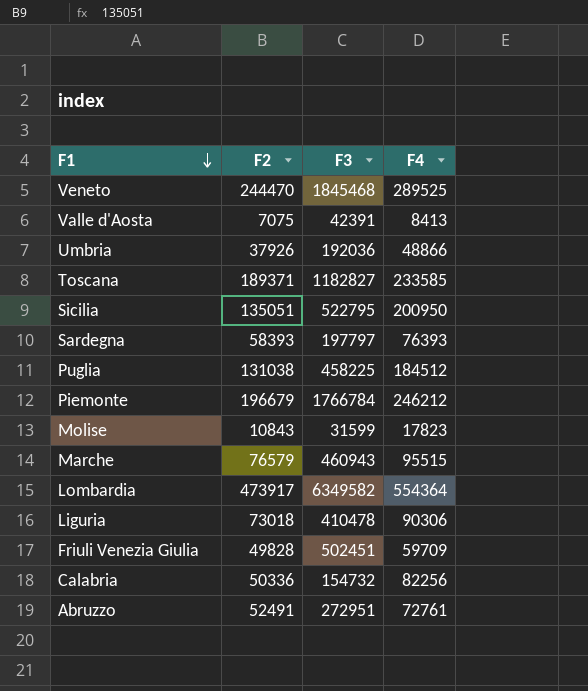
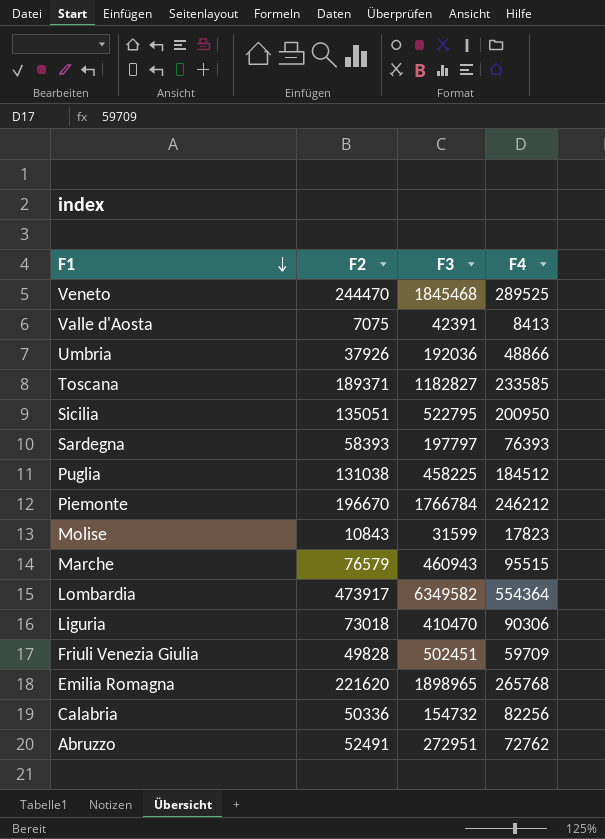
Piemonte | F2: 196679 -> 196670
Liguria | F3: 410478 -> 410470
row Emilia Romagna: none -> 221620 | 1898965 | 265768
Abruzzo | F4: 72761 -> 72762

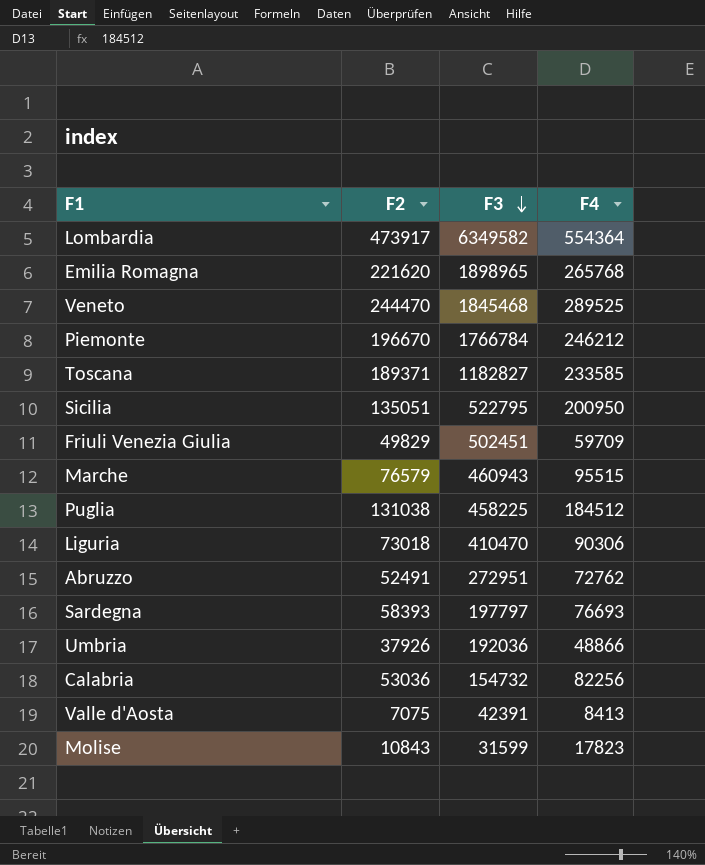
row order: F1 descending -> F3 descending
Friuli Venezia Giulia | F2: 49828 -> 49829
Sardegna | F4: 76393 -> 76693
Calabria | F2: 50336 -> 53036

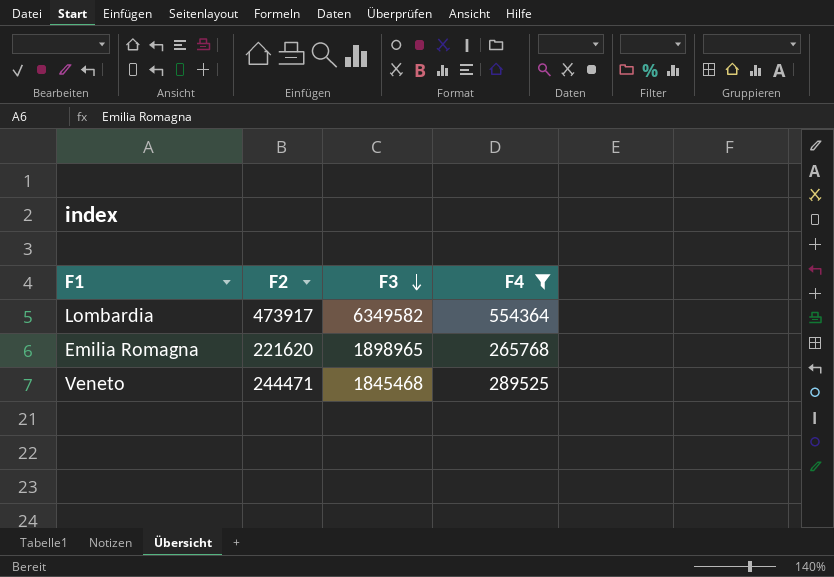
filter: none -> F4 >= 265768
Veneto | F2: 244470 -> 244471

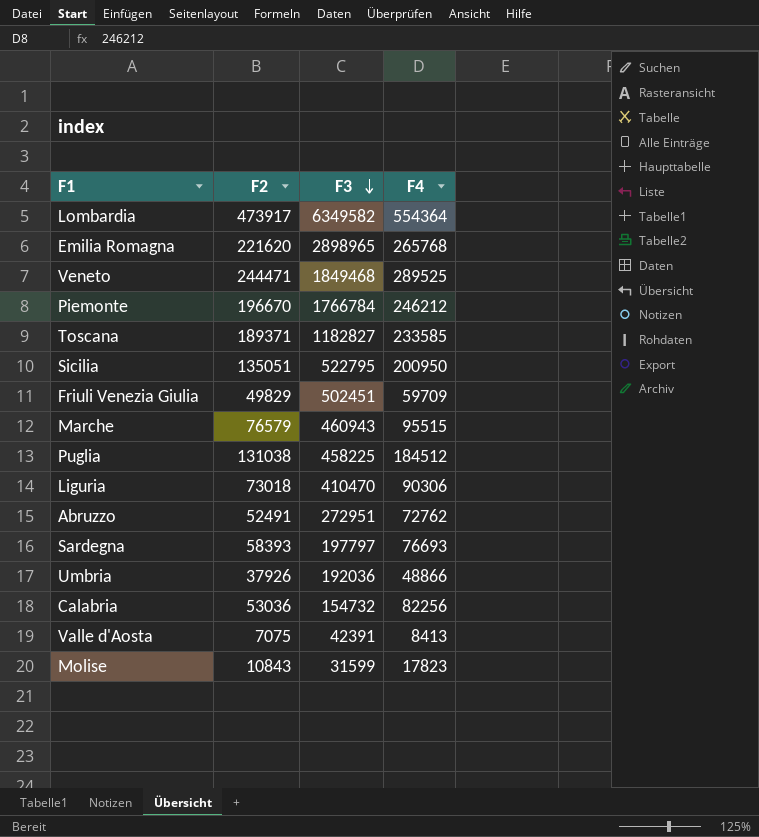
filter: F4 >= 265768 -> none
Emilia Romagna | F3: 1898965 -> 2898965
Veneto | F3: 1845468 -> 1849468

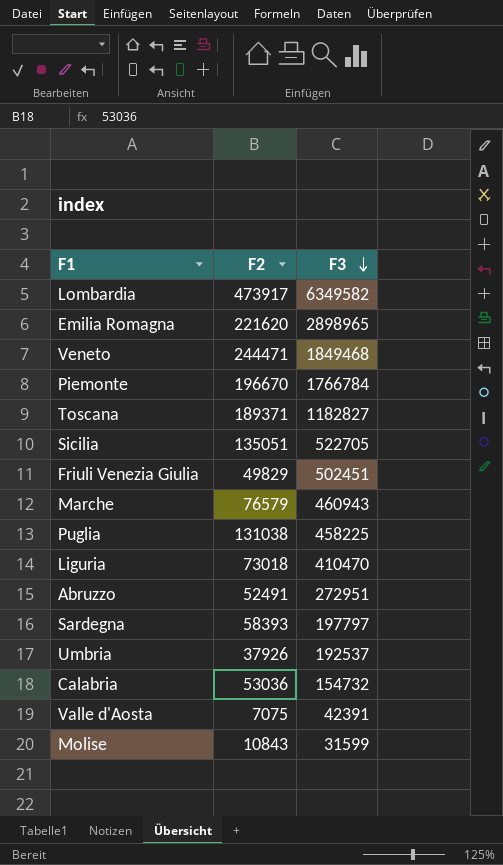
column F4 | position: 4 -> none
Sicilia | F3: 522795 -> 522705
Umbria | F3: 192036 -> 192537

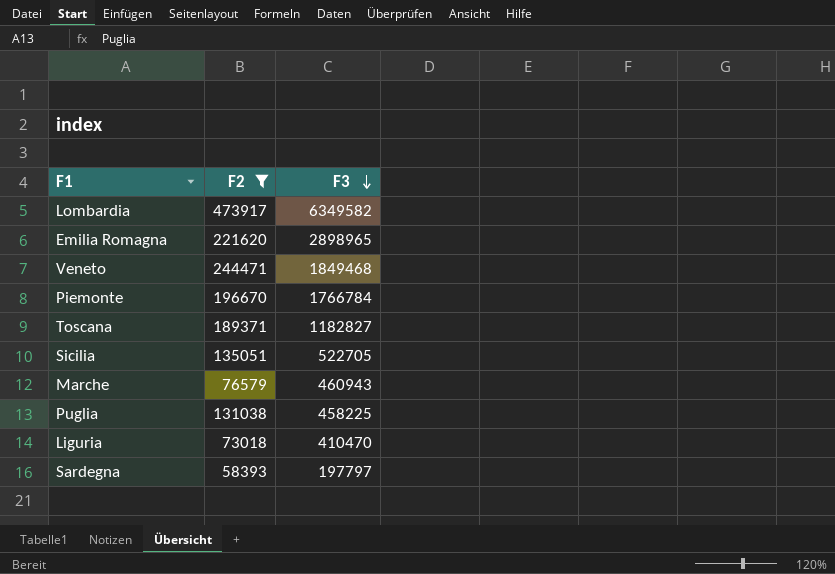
filter: none -> F2 >= 58393

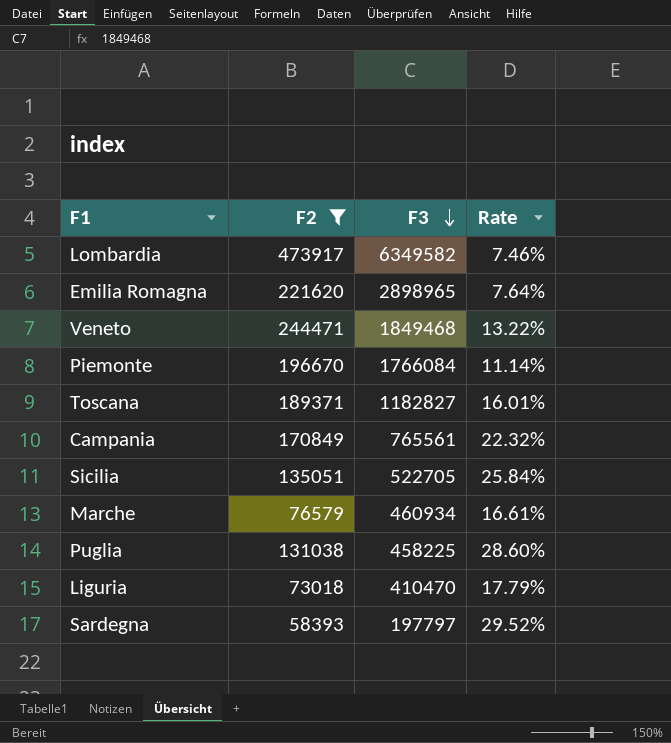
column Rate | formula: none -> [F2] / [F3]
Piemonte | F3: 1766784 -> 1766084
row Campania: none -> 170849 | 765561 | 22.32%
Marche | F3: 460943 -> 460934

